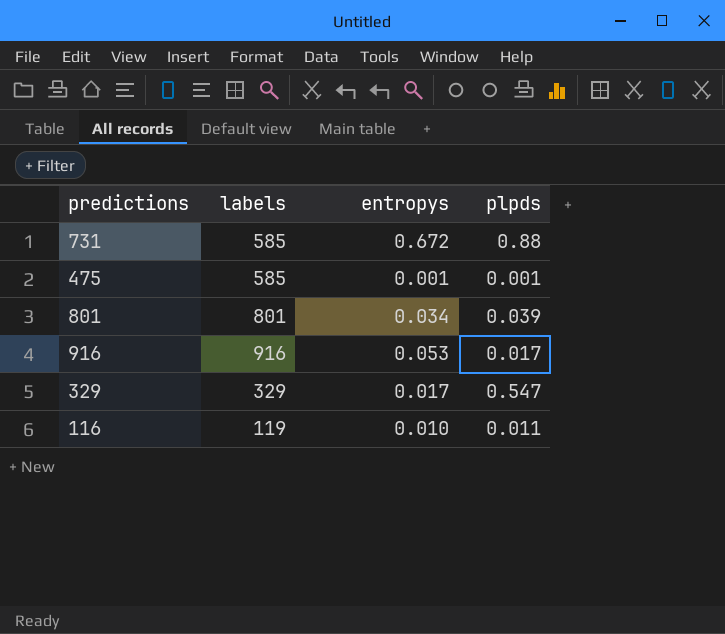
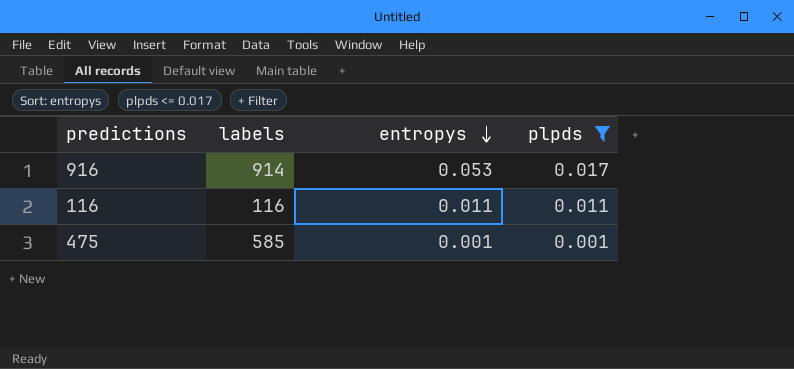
filter: none -> plpds <= 0.017
row order: none -> entropys descending
916 | labels: 916 -> 914
116 | labels: 119 -> 116
116 | entropys: 0.010 -> 0.011

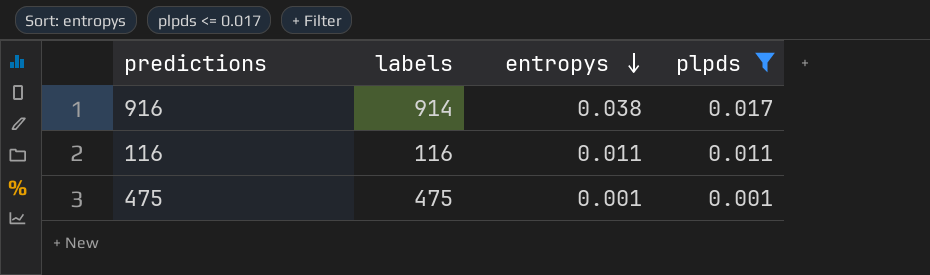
916 | entropys: 0.053 -> 0.038
475 | labels: 585 -> 475

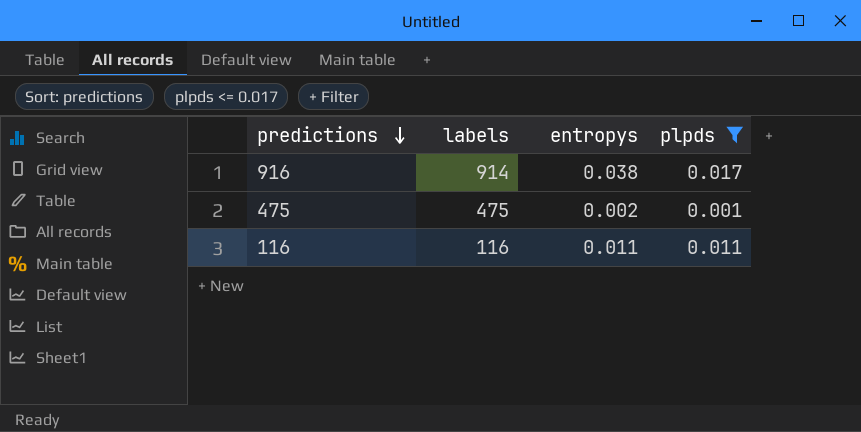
row order: entropys descending -> predictions descending
475 | entropys: 0.001 -> 0.002

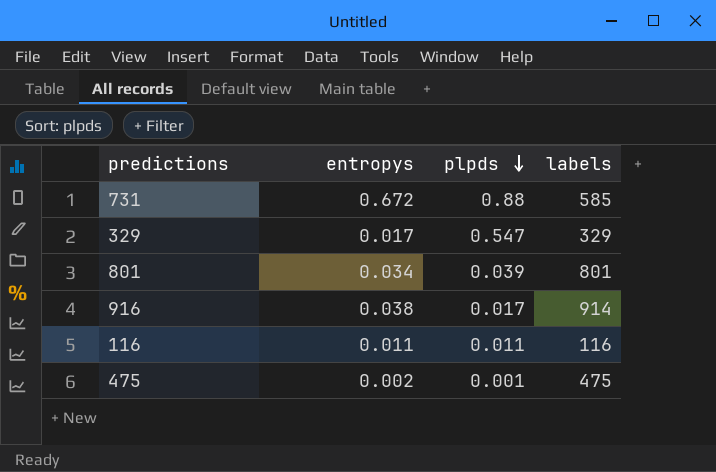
filter: plpds <= 0.017 -> none
row order: predictions descending -> plpds descending
column labels | position: 2 -> 4

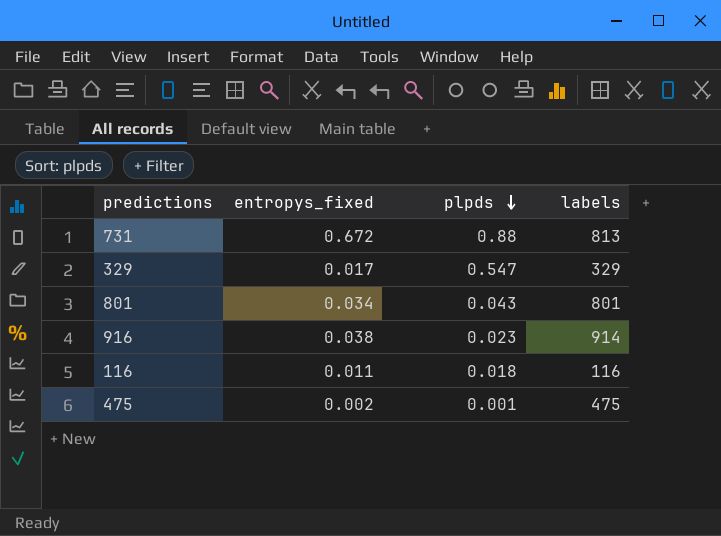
column name: entropys -> entropys_fixed
731 | labels: 585 -> 813
801 | plpds: 0.039 -> 0.043
916 | plpds: 0.017 -> 0.023
116 | plpds: 0.011 -> 0.018

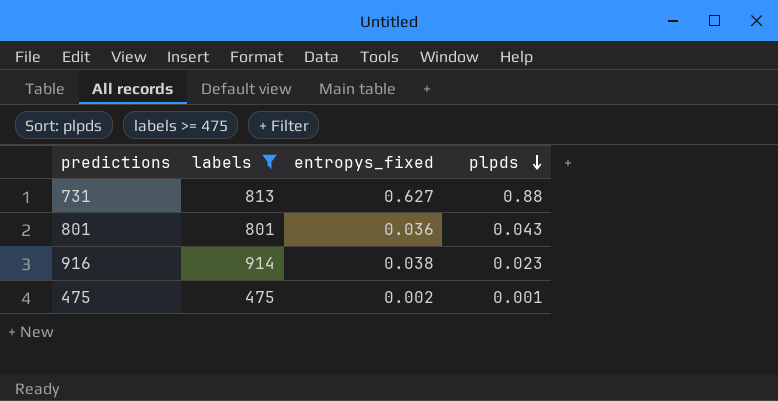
filter: none -> labels >= 475
column labels | position: 4 -> 2
731 | entropys_fixed: 0.672 -> 0.627
801 | entropys_fixed: 0.034 -> 0.036

